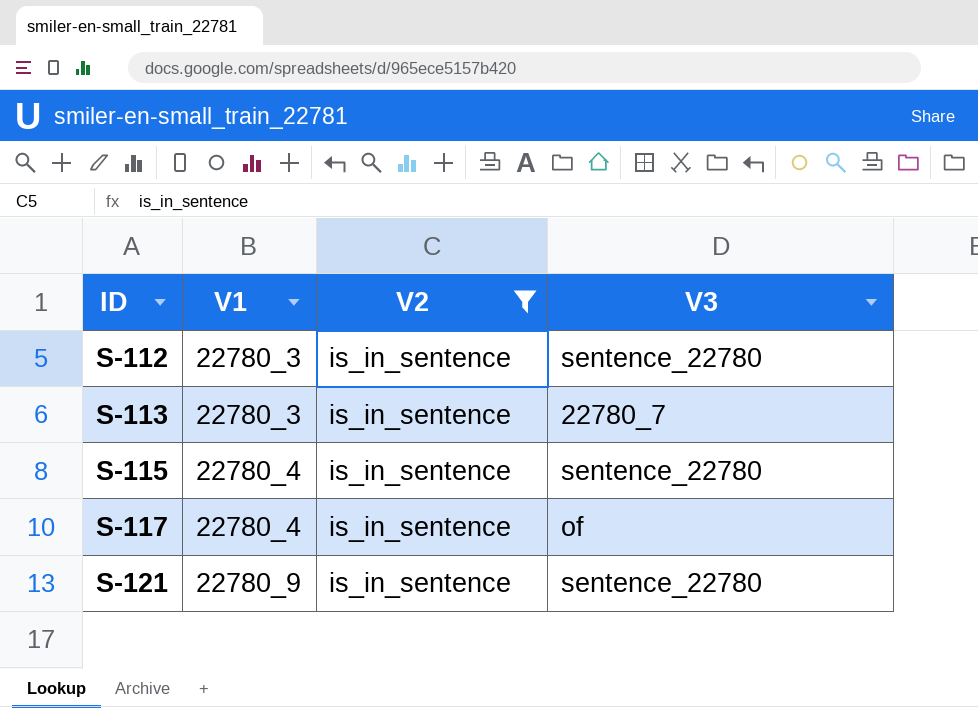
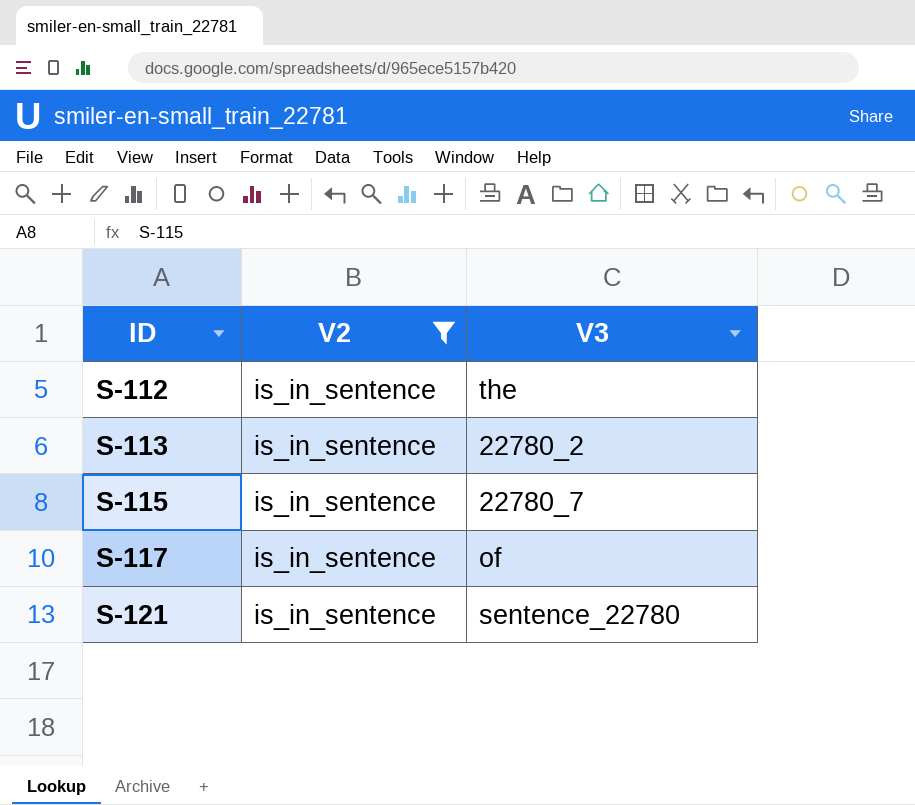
column V1 | position: 2 -> none
S-112 | V3: sentence_22780 -> the
S-113 | V3: 22780_7 -> 22780_2
S-115 | V3: sentence_22780 -> 22780_7

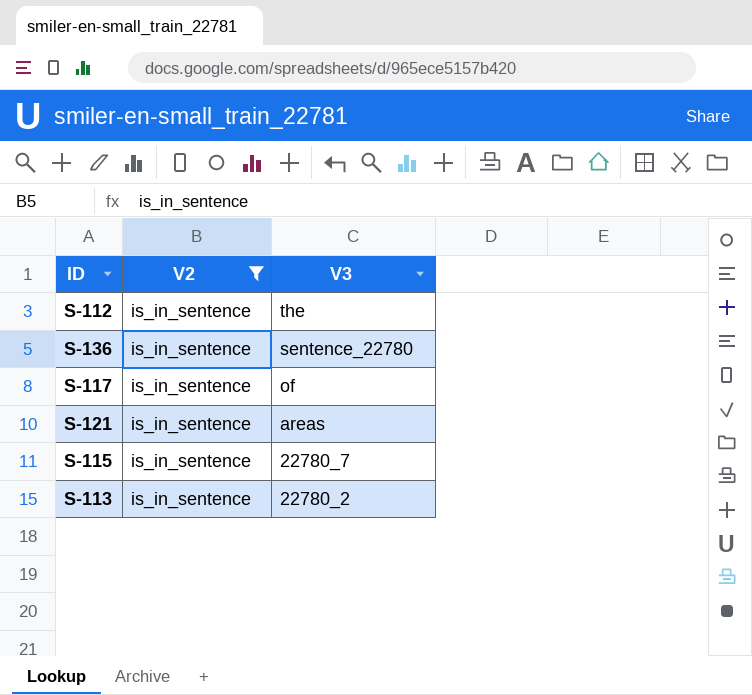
row order: ID ascending -> V3 descending
row S-136: none -> is_in_sentence | sentence_22780
S-121 | V3: sentence_22780 -> areas

